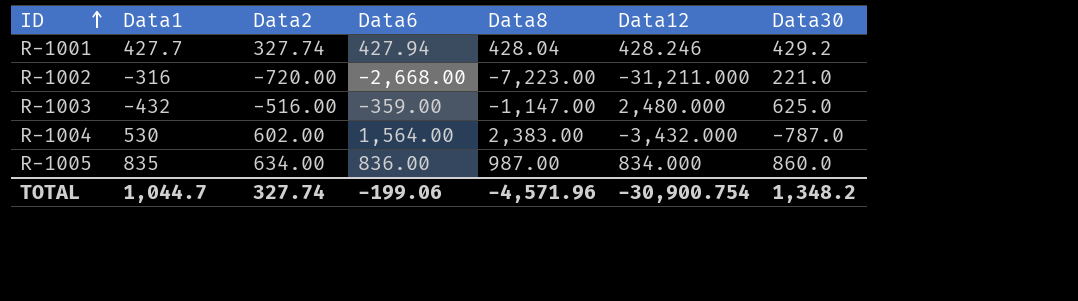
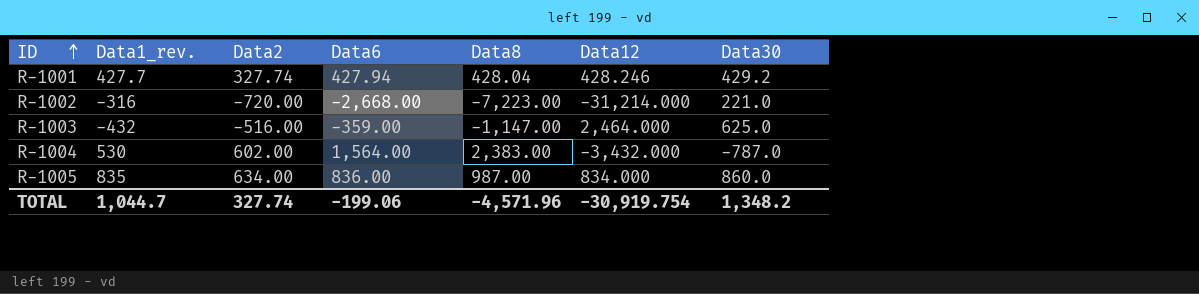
column name: Data1 -> Data1_rev.
R-1002 | Data12: -31,211.000 -> -31,214.000
R-1003 | Data12: 2,480.000 -> 2,464.000
TOTAL | Data12: -30,900.754 -> -30,919.754

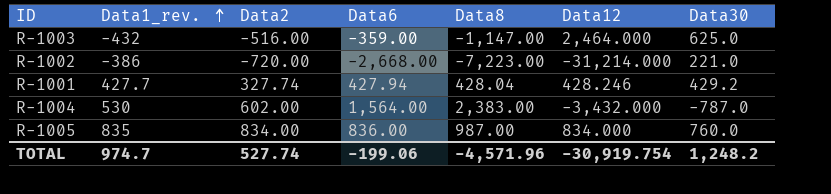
row order: ID ascending -> Data1_rev. ascending
R-1002 | Data1_rev.: -316 -> -386
R-1005 | Data2: 634.00 -> 834.00
R-1005 | Data30: 860.0 -> 760.0
TOTAL | Data1_rev.: 1,044.7 -> 974.7
TOTAL | Data2: 327.74 -> 527.74
TOTAL | Data30: 1,348.2 -> 1,248.2

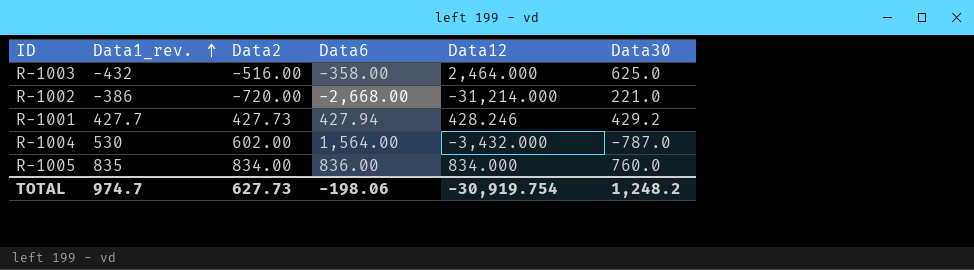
column Data8 | position: 5 -> none
R-1003 | Data6: -359.00 -> -358.00
R-1001 | Data2: 327.74 -> 427.73
TOTAL | Data2: 527.74 -> 627.73
TOTAL | Data6: -199.06 -> -198.06

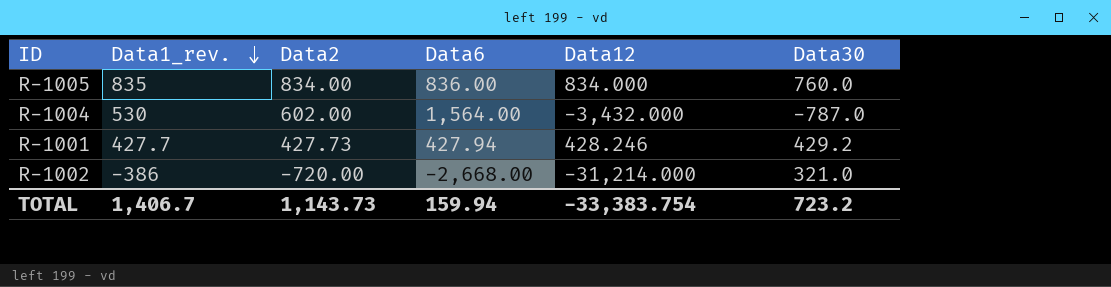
row order: Data1_rev. ascending -> Data1_rev. descending
row R-1003: -432 | -516.00 | -358.00 | 2,464.000 | 625.0 -> none
R-1002 | Data30: 221.0 -> 321.0
TOTAL | Data1_rev.: 974.7 -> 1,406.7
TOTAL | Data2: 627.73 -> 1,143.73
TOTAL | Data6: -198.06 -> 159.94
TOTAL | Data12: -30,919.754 -> -33,383.754
TOTAL | Data30: 1,248.2 -> 723.2

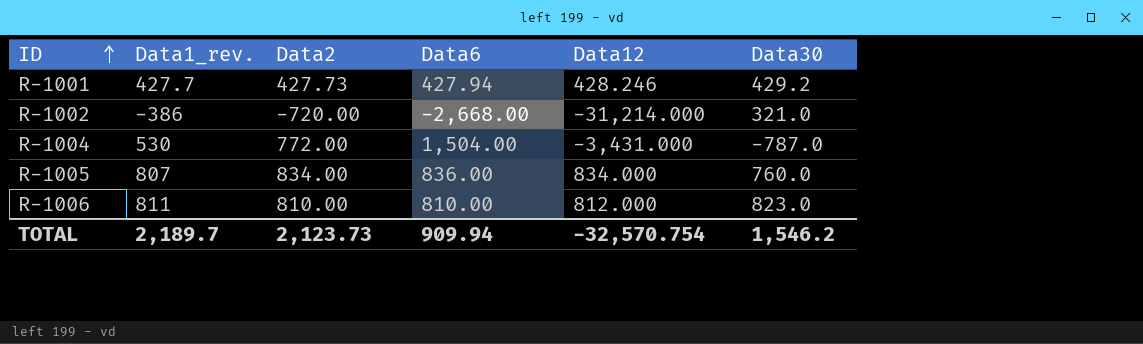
row order: Data1_rev. descending -> ID ascending
R-1004 | Data2: 602.00 -> 772.00
R-1004 | Data6: 1,564.00 -> 1,504.00
R-1004 | Data12: -3,432.000 -> -3,431.000
R-1005 | Data1_rev.: 835 -> 807
row R-1006: none -> 811 | 810.00 | 810.00 | 812.000 | 823.0
TOTAL | Data1_rev.: 1,406.7 -> 2,189.7
TOTAL | Data2: 1,143.73 -> 2,123.73
TOTAL | Data6: 159.94 -> 909.94
TOTAL | Data12: -33,383.754 -> -32,570.754
TOTAL | Data30: 723.2 -> 1,546.2

